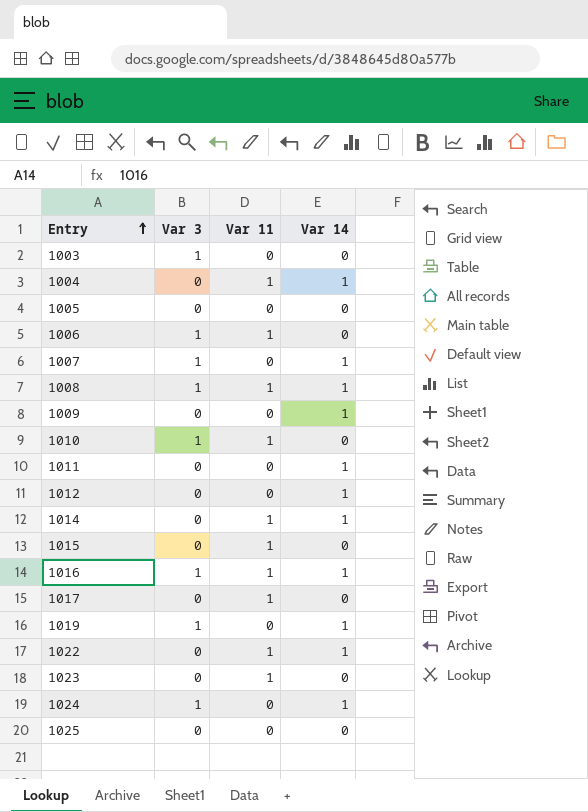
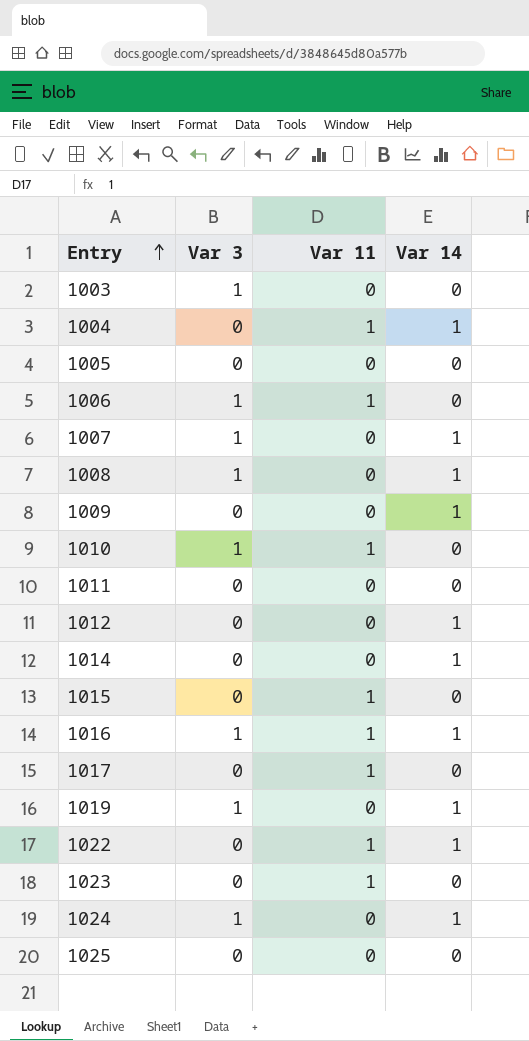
1008 | Var 11: 1 -> 0
1011 | Var 14: 1 -> 0
1014 | Var 11: 1 -> 0

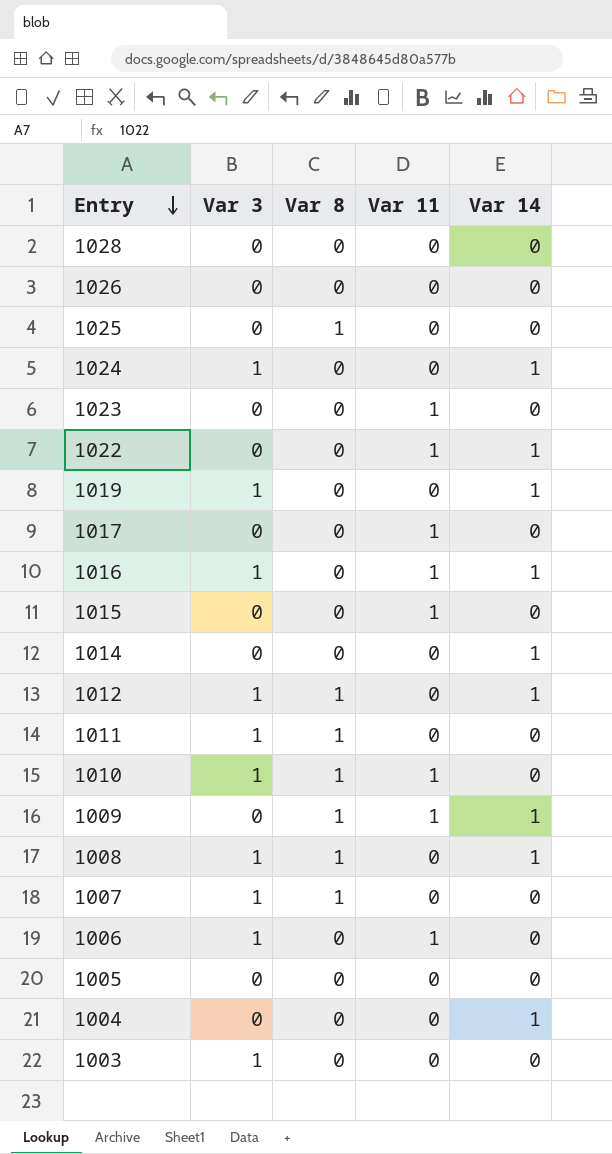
row order: Entry ascending -> Entry descending
column Var 8 | position: none -> 3
row 1028: none -> 0 | 0 | 0 | 0
row 1026: none -> 0 | 0 | 0 | 0
1012 | Var 3: 0 -> 1
1011 | Var 3: 0 -> 1
1009 | Var 11: 0 -> 1
1007 | Var 14: 1 -> 0
1004 | Var 11: 1 -> 0

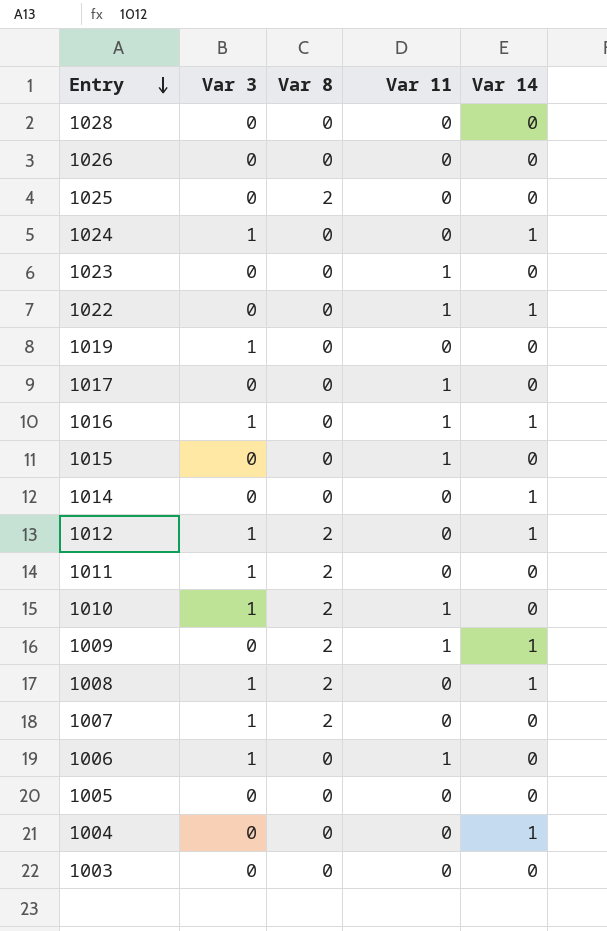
1025 | Var 8: 1 -> 2
1019 | Var 14: 1 -> 0
1012 | Var 8: 1 -> 2
1011 | Var 8: 1 -> 2
1010 | Var 8: 1 -> 2
1009 | Var 8: 1 -> 2
1008 | Var 8: 1 -> 2
1007 | Var 8: 1 -> 2
1003 | Var 3: 1 -> 0

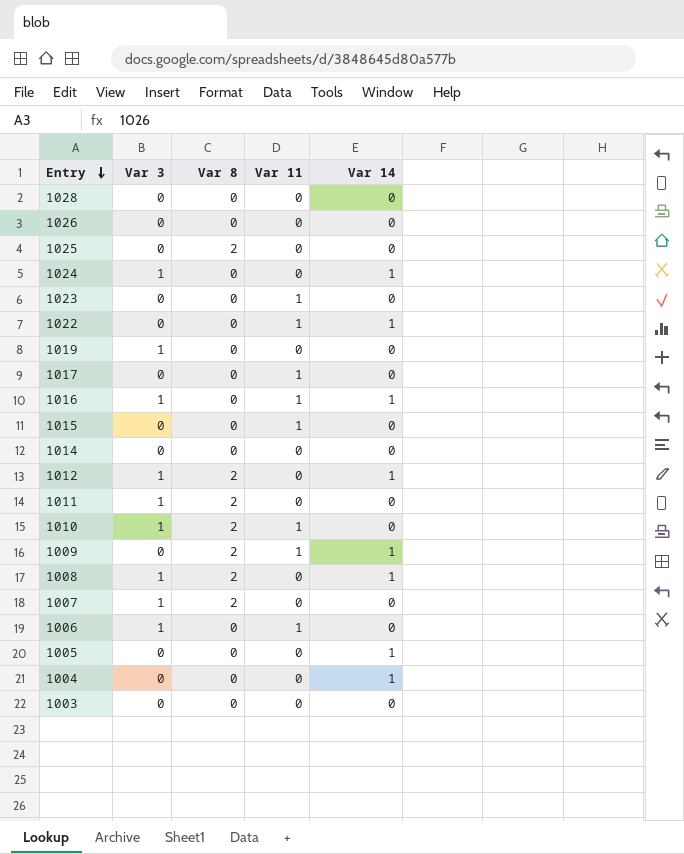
1014 | Var 14: 1 -> 0
1005 | Var 14: 0 -> 1

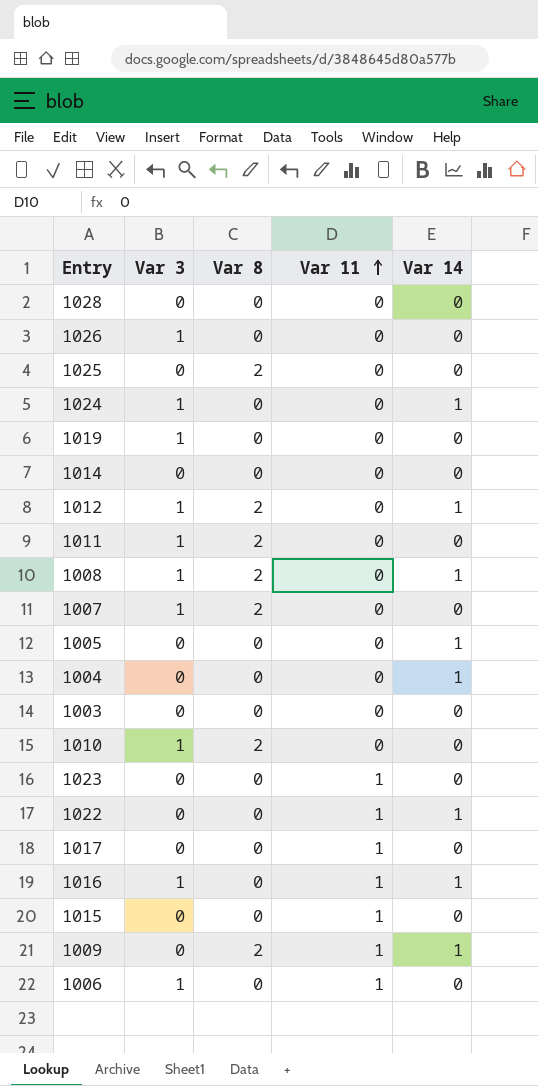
row order: Entry descending -> Var 11 ascending
1026 | Var 3: 0 -> 1
1010 | Var 11: 1 -> 0

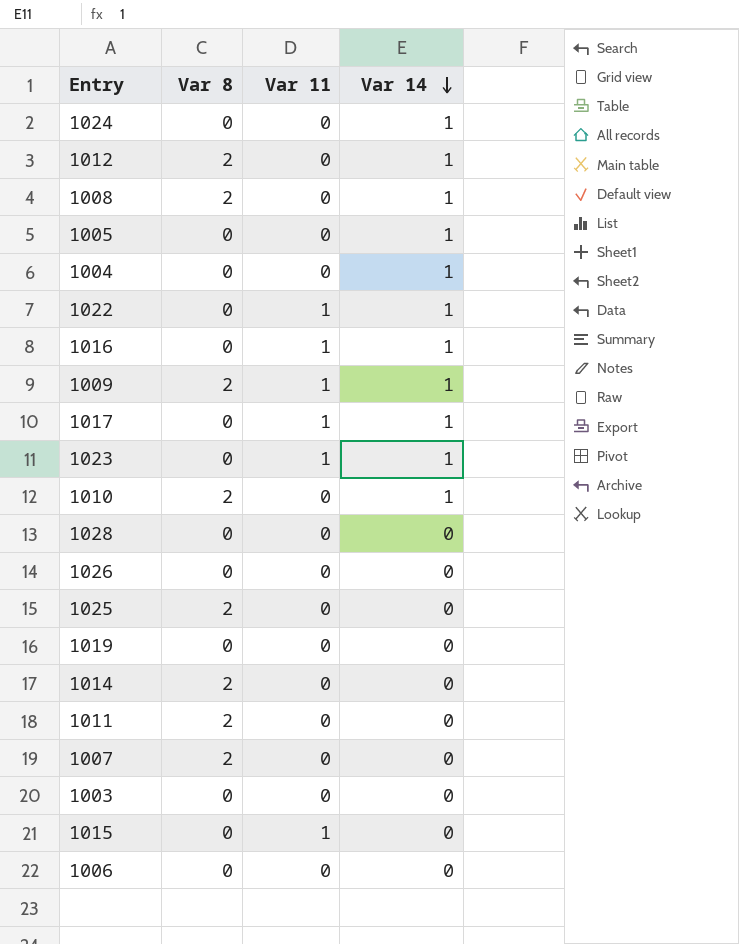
row order: Var 11 ascending -> Var 14 descending
column Var 3 | position: 2 -> none
1017 | Var 14: 0 -> 1
1023 | Var 14: 0 -> 1
1010 | Var 14: 0 -> 1
1014 | Var 8: 0 -> 2
1006 | Var 11: 1 -> 0

